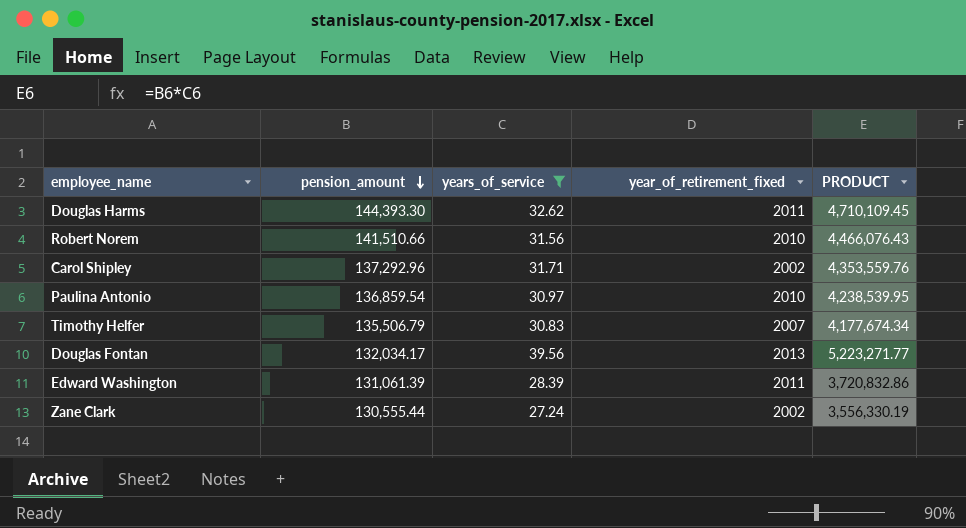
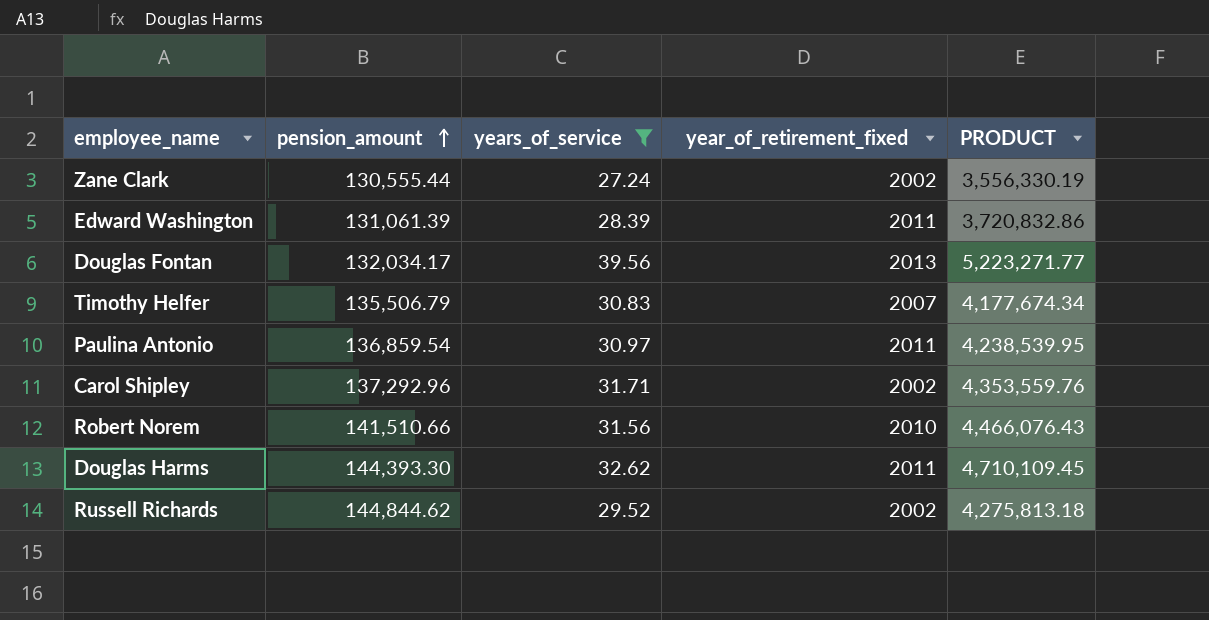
row order: pension_amount descending -> pension_amount ascending
Paulina Antonio | year_of_retirement_fixed: 2010 -> 2011
row Russell Richards: none -> 144,844.62 | 29.52 | 2002 | 4,275,813.18

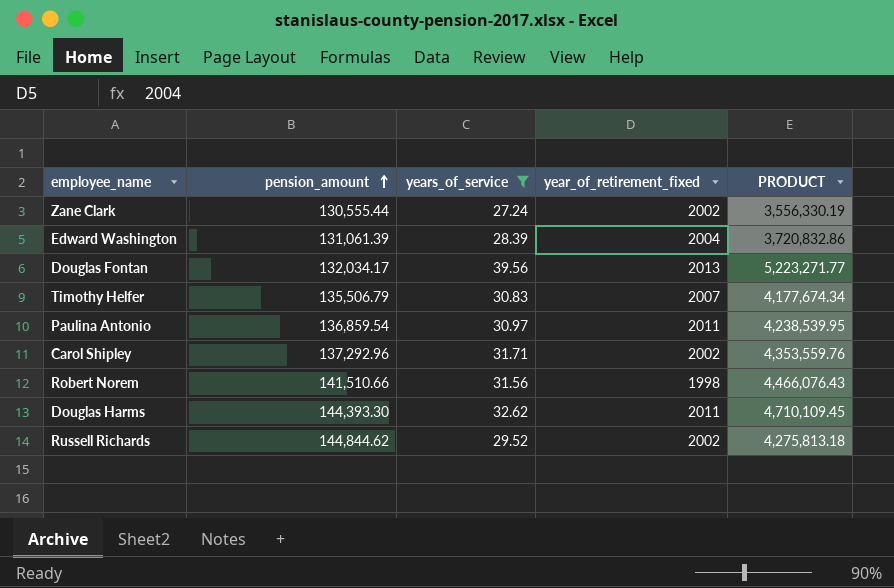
Edward Washington | year_of_retirement_fixed: 2011 -> 2004
Robert Norem | year_of_retirement_fixed: 2010 -> 1998

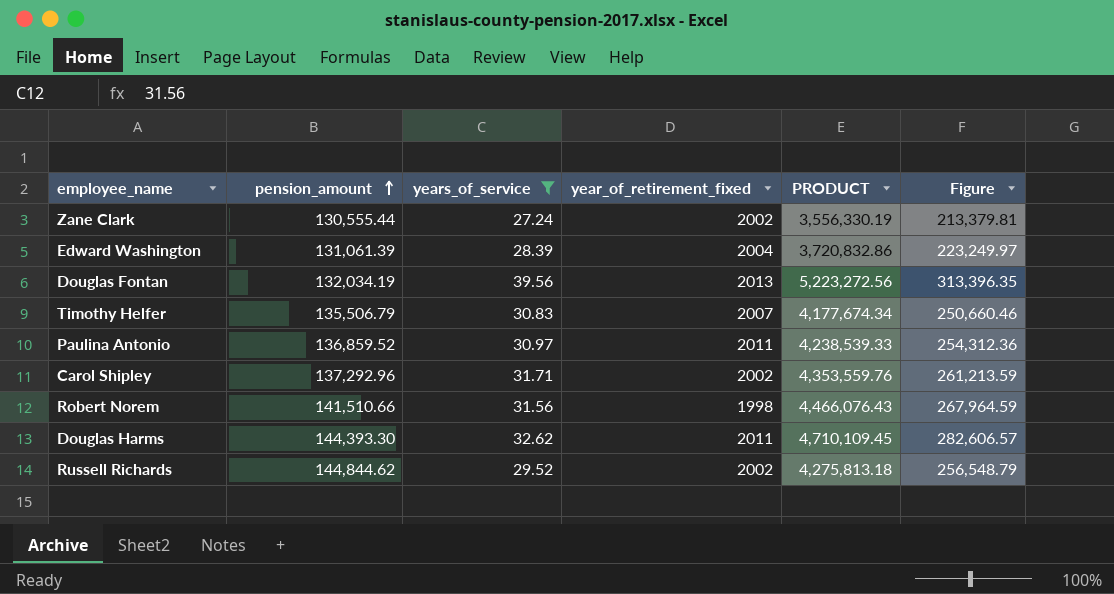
column Figure | formula: none -> [PRODUCT] * 0.06
Douglas Fontan | pension_amount: 132,034.17 -> 132,034.19
Douglas Fontan | PRODUCT: 5,223,271.77 -> 5,223,272.56
Paulina Antonio | pension_amount: 136,859.54 -> 136,859.52
Paulina Antonio | PRODUCT: 4,238,539.95 -> 4,238,539.33

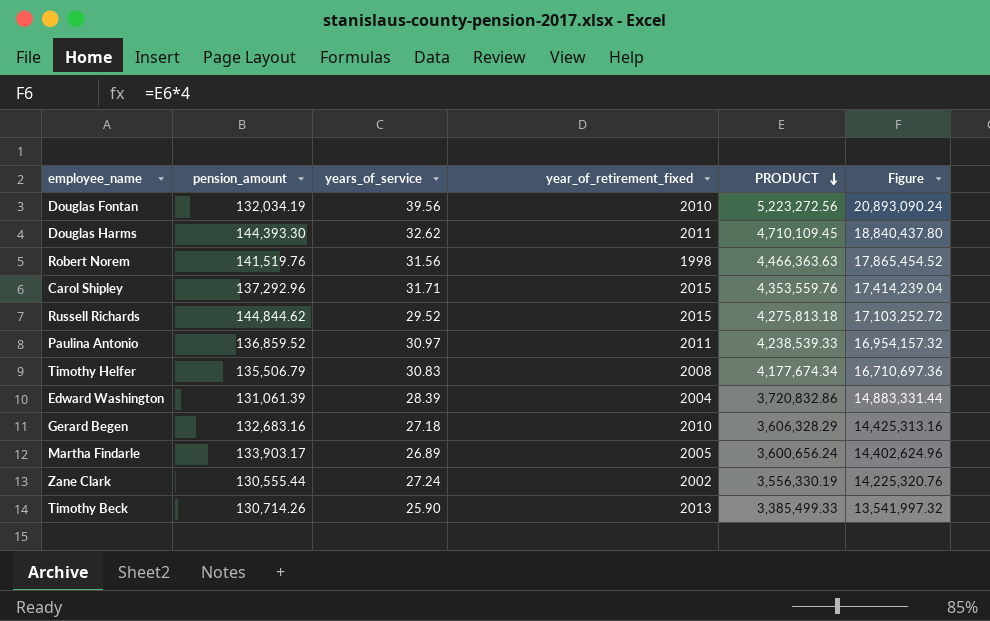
filter: years_of_service >= 27.24 -> none
row order: pension_amount ascending -> PRODUCT descending
column Figure | formula: [PRODUCT] * 0.06 -> [PRODUCT] * 4
Douglas Fontan | year_of_retirement_fixed: 2013 -> 2010
Robert Norem | pension_amount: 141,510.66 -> 141,519.76
Robert Norem | PRODUCT: 4,466,076.43 -> 4,466,363.63
Carol Shipley | year_of_retirement_fixed: 2002 -> 2015
Russell Richards | year_of_retirement_fixed: 2002 -> 2015
Timothy Helfer | year_of_retirement_fixed: 2007 -> 2008

